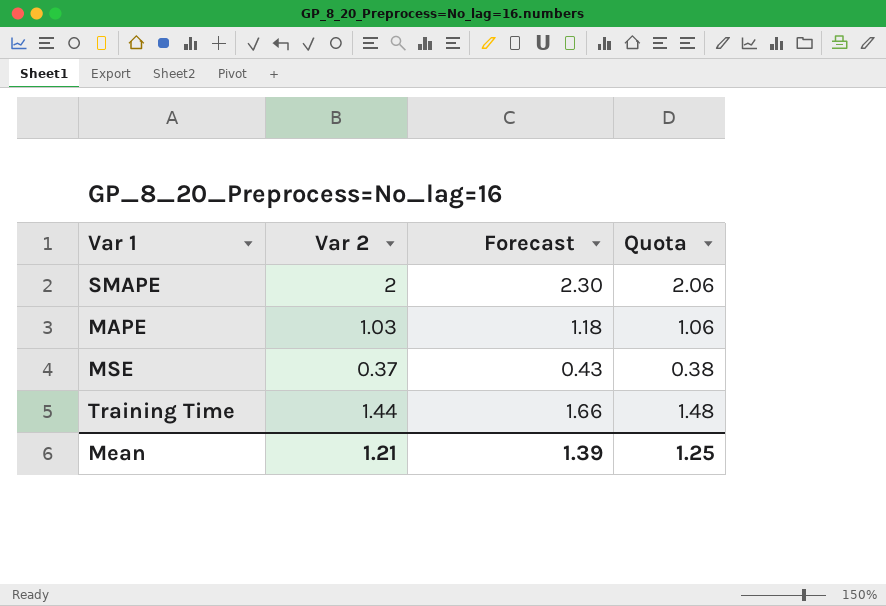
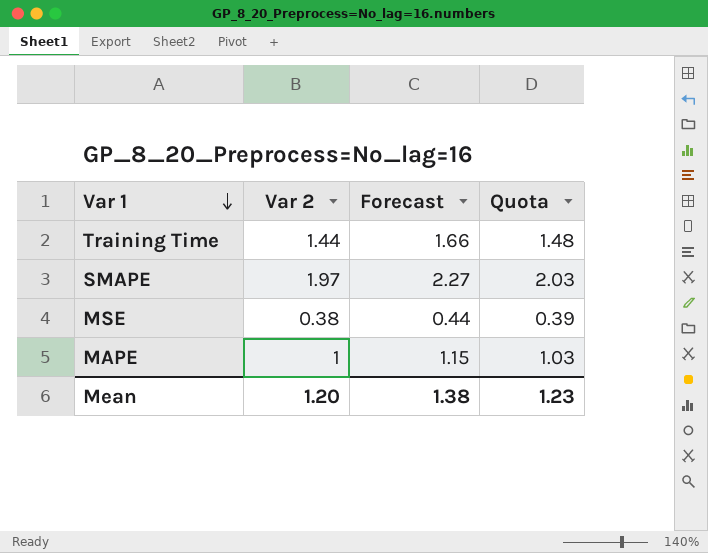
row order: none -> Var 1 descending
SMAPE | Var 2: 2 -> 1.97
SMAPE | Forecast: 2.30 -> 2.27
SMAPE | Quota: 2.06 -> 2.03
MSE | Var 2: 0.37 -> 0.38
MSE | Forecast: 0.43 -> 0.44
MSE | Quota: 0.38 -> 0.39
MAPE | Var 2: 1.03 -> 1
MAPE | Forecast: 1.18 -> 1.15
MAPE | Quota: 1.06 -> 1.03
Mean | Var 2: 1.21 -> 1.20
Mean | Forecast: 1.39 -> 1.38
Mean | Quota: 1.25 -> 1.23

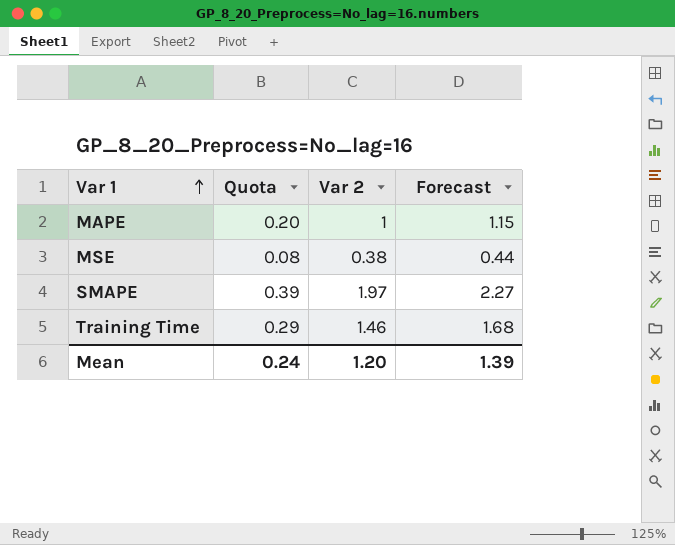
row order: Var 1 descending -> Var 1 ascending
column Quota | formula: [Var 2] * 1.03 -> [Var 2] * 0.2
column Quota | position: 4 -> 2
Training Time | Var 2: 1.44 -> 1.46
Training Time | Forecast: 1.66 -> 1.68
Mean | Quota: 1.23 -> 0.24
Mean | Forecast: 1.38 -> 1.39

